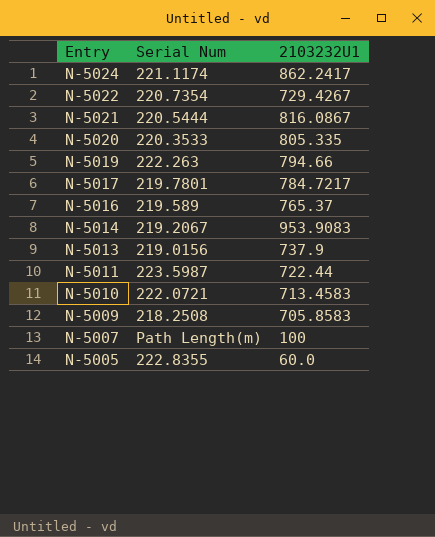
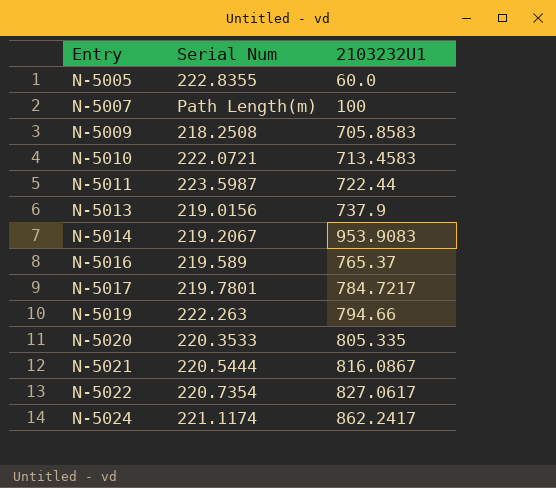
row order: Entry descending -> Entry ascending
N-5022 | 2103232U1: 729.4267 -> 827.0617

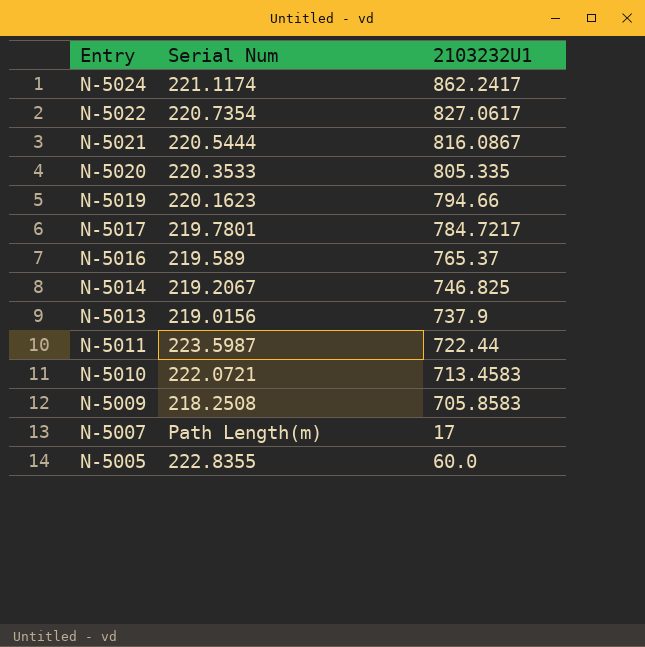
row order: Entry ascending -> Entry descending
N-5019 | Serial Num: 222.263 -> 220.1623
N-5014 | 2103232U1: 953.9083 -> 746.825
N-5007 | 2103232U1: 100 -> 17

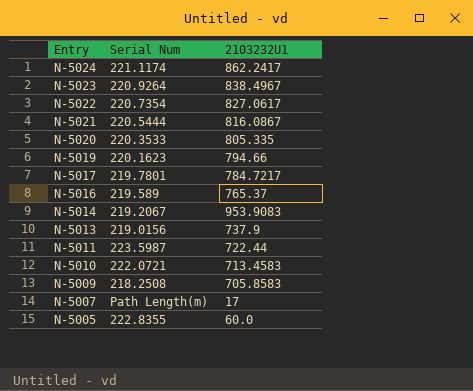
row N-5023: none -> 220.9264 | 838.4967
N-5014 | 2103232U1: 746.825 -> 953.9083

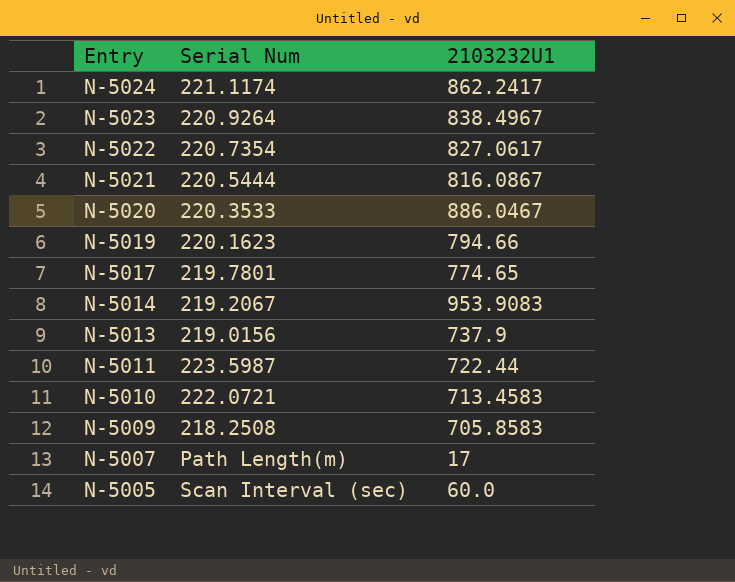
row N-5016: 219.589 | 765.37 -> none
N-5020 | 2103232U1: 805.335 -> 886.0467
N-5017 | 2103232U1: 784.7217 -> 774.65
N-5005 | Serial Num: 222.8355 -> Scan Interval (sec)

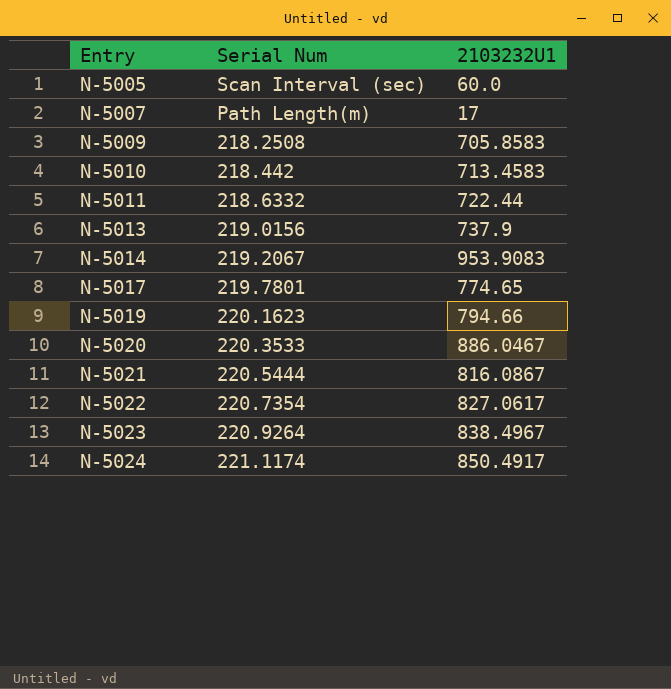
row order: Entry descending -> Entry ascending
N-5010 | Serial Num: 222.0721 -> 218.442
N-5011 | Serial Num: 223.5987 -> 218.6332
N-5024 | 2103232U1: 862.2417 -> 850.4917

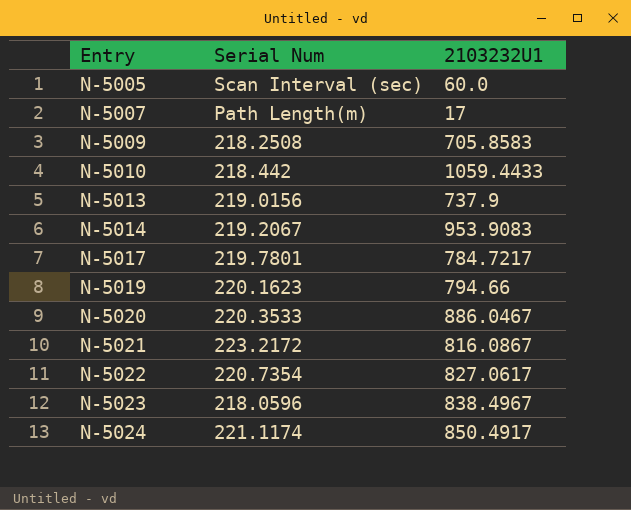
row N-5011: 218.6332 | 722.44 -> none
N-5010 | 2103232U1: 713.4583 -> 1059.4433
N-5017 | 2103232U1: 774.65 -> 784.7217
N-5021 | Serial Num: 220.5444 -> 223.2172
N-5023 | Serial Num: 220.9264 -> 218.0596

